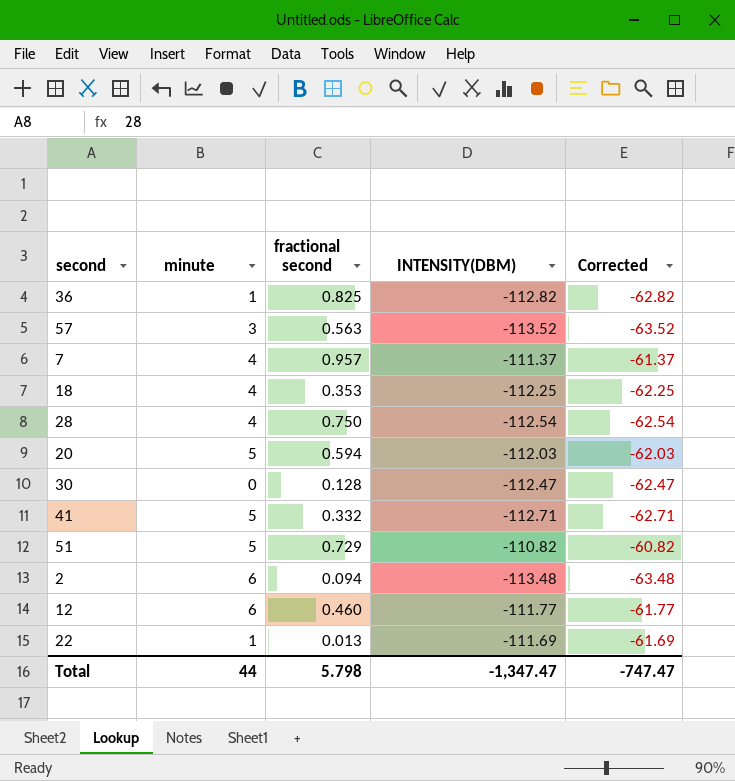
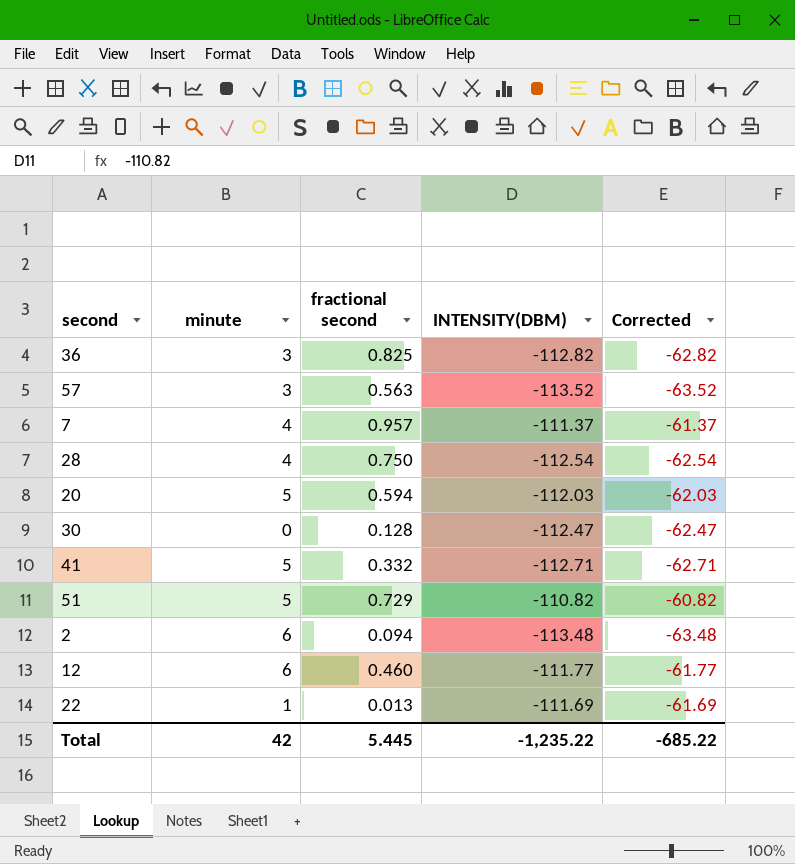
row 18: 4 | 0.353 | -112.25 | -62.25 -> none
36 | minute: 1 -> 3
Total | minute: 44 -> 42
Total | fractional second: 5.798 -> 5.445
Total | INTENSITY(DBM): -1,347.47 -> -1,235.22
Total | Corrected: -747.47 -> -685.22

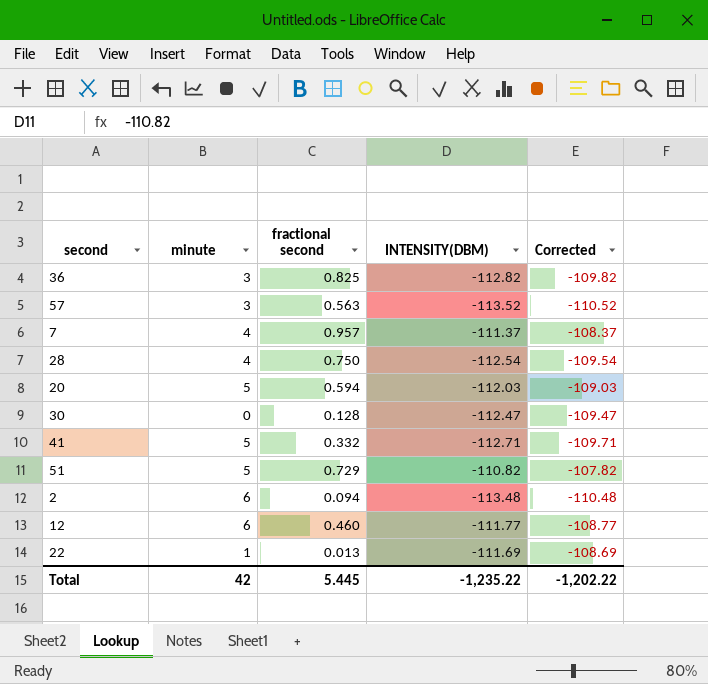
column Corrected | formula: [INTENSITY(DBM)] + 50 -> [INTENSITY(DBM)] + 3
Total | Corrected: -685.22 -> -1,202.22

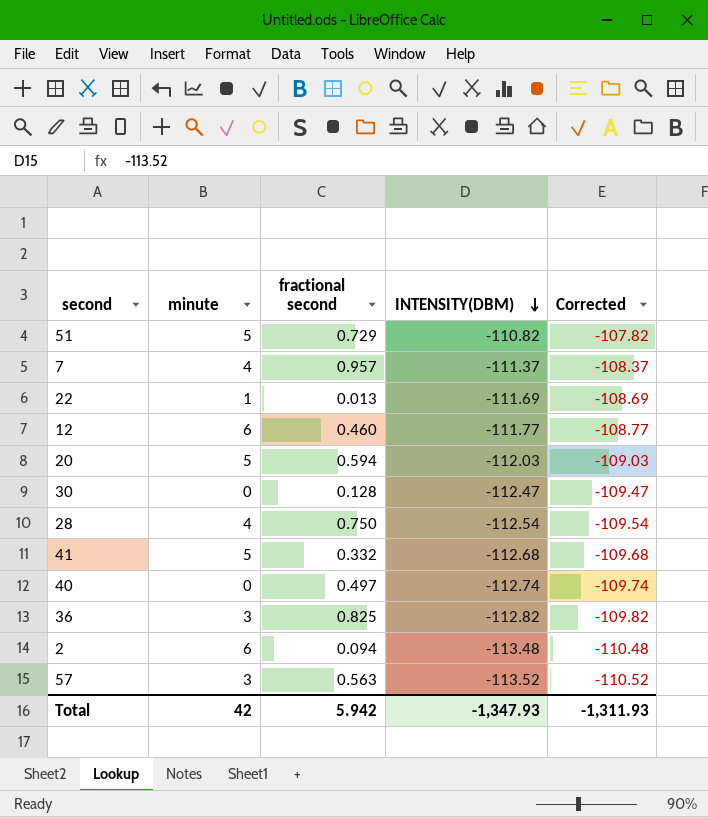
row order: none -> INTENSITY(DBM) descending
41 | INTENSITY(DBM): -112.71 -> -112.68
41 | Corrected: -109.71 -> -109.68
row 40: none -> 0 | 0.497 | -112.74 | -109.74
Total | fractional second: 5.445 -> 5.942
Total | INTENSITY(DBM): -1,235.22 -> -1,347.93
Total | Corrected: -1,202.22 -> -1,311.93

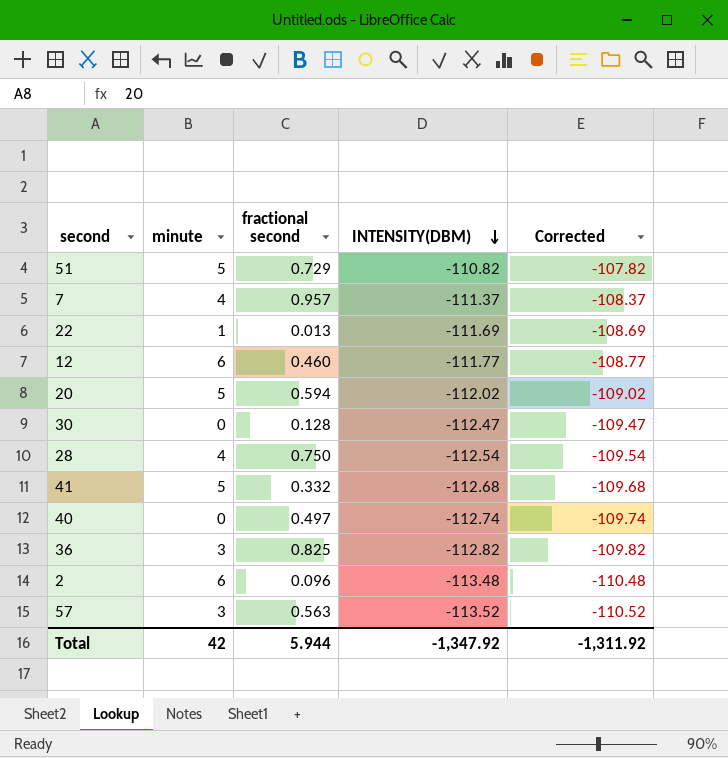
20 | INTENSITY(DBM): -112.03 -> -112.02
20 | Corrected: -109.03 -> -109.02
2 | fractional second: 0.094 -> 0.096
Total | fractional second: 5.942 -> 5.944
Total | INTENSITY(DBM): -1,347.93 -> -1,347.92
Total | Corrected: -1,311.93 -> -1,311.92

